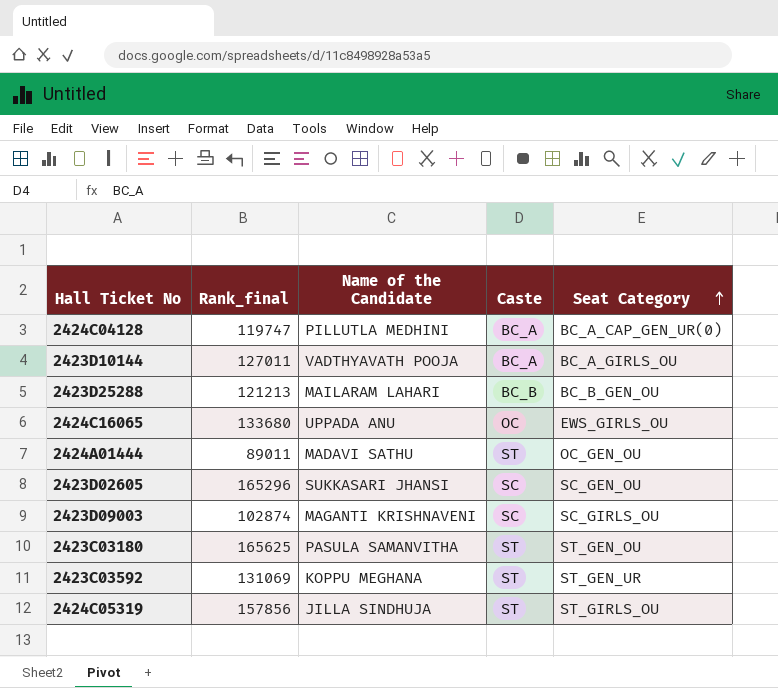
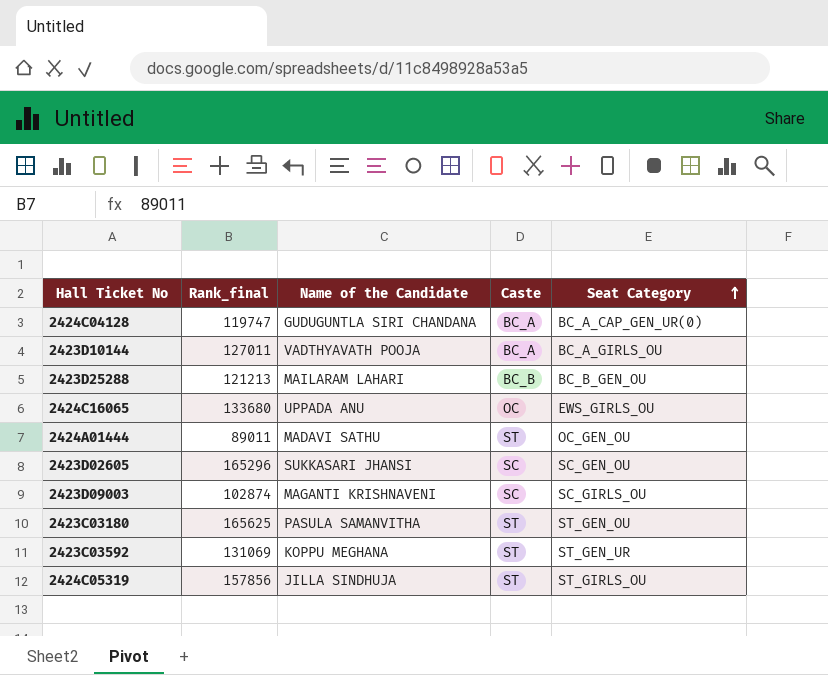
2424C04128 | Name of the Candidate: PILLUTLA MEDHINI -> GUDUGUNTLA SIRI CHANDANA

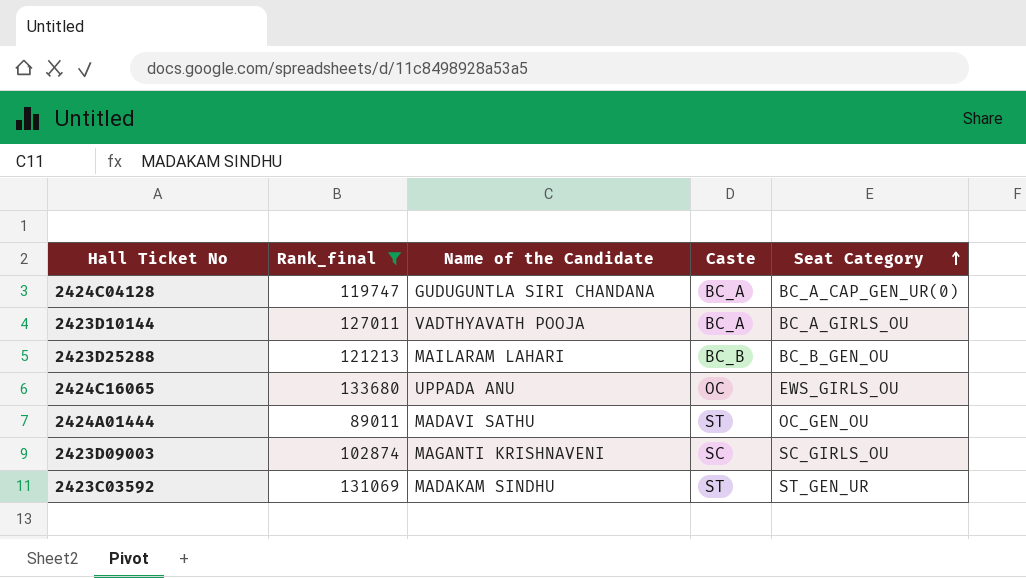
filter: none -> Rank_final <= 133680
2423C03592 | Name of the Candidate: KOPPU MEGHANA -> MADAKAM SINDHU

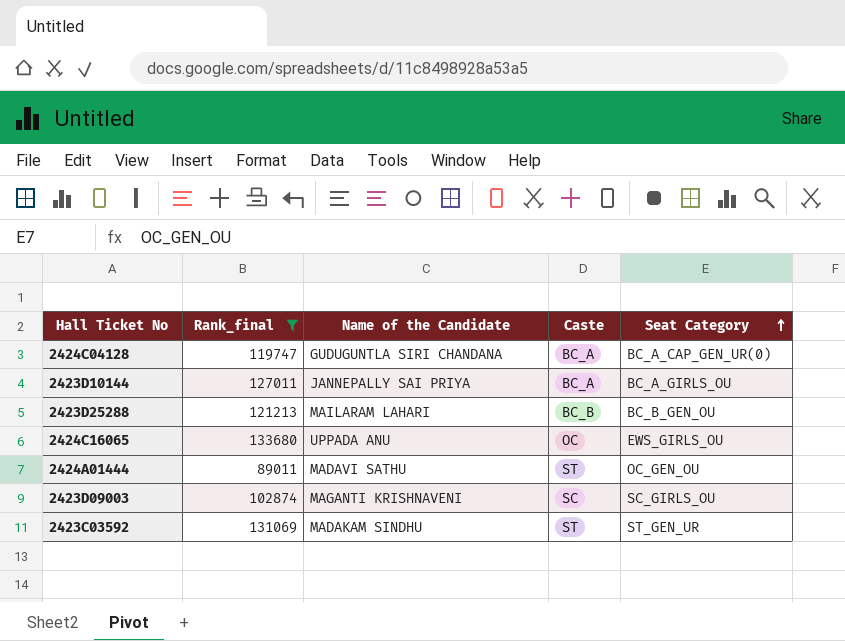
2423D10144 | Name of the Candidate: VADTHYAVATH POOJA -> JANNEPALLY SAI PRIYA

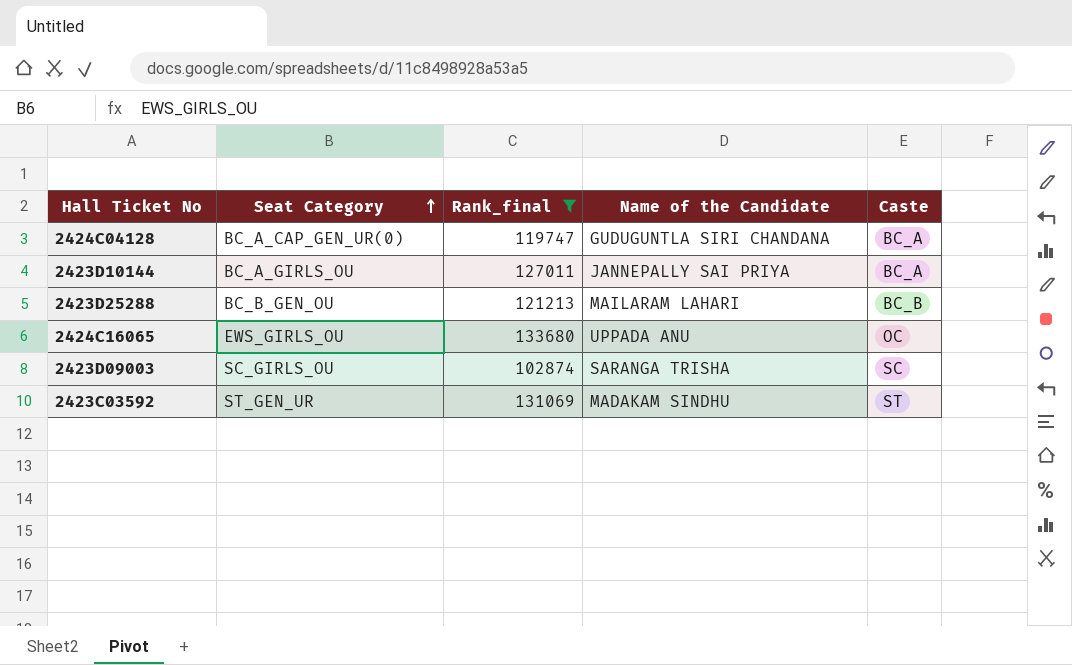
column Seat Category | position: 5 -> 2
row 2424A01444: 89011 | MADAVI SATHU | ST | OC_GEN_OU -> none
2423D09003 | Name of the Candidate: MAGANTI KRISHNAVENI -> SARANGA TRISHA

